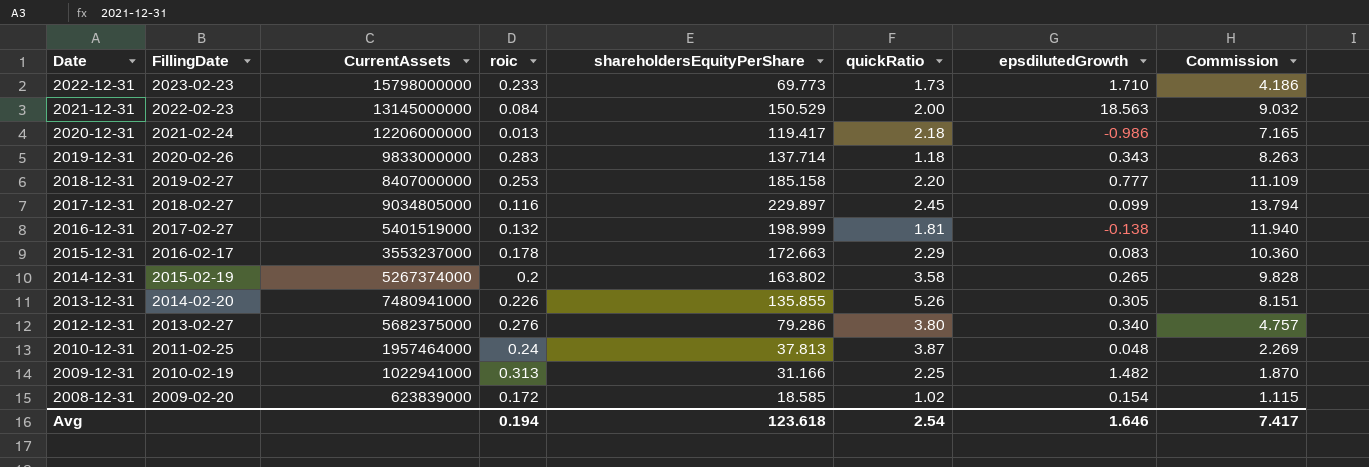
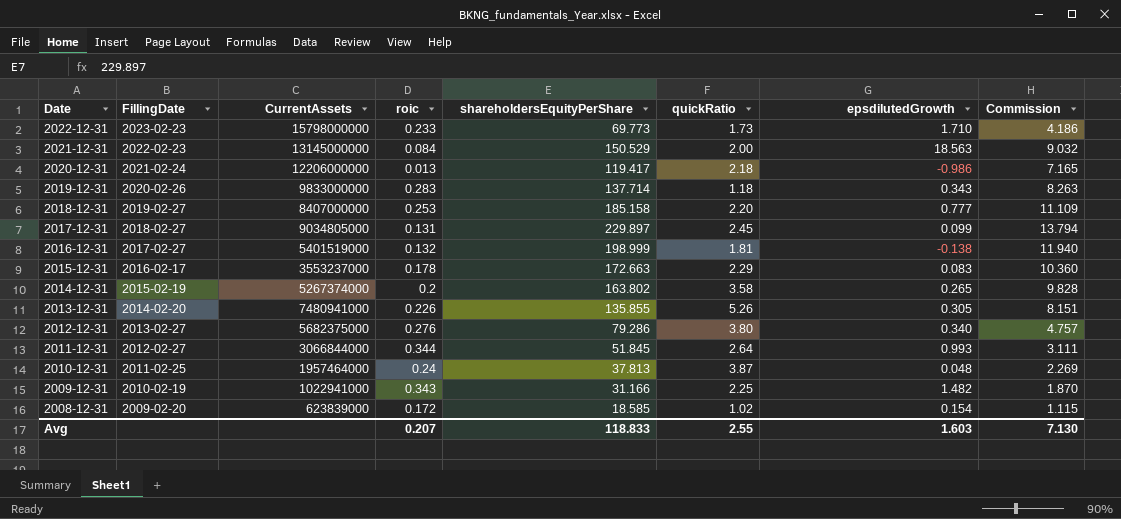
2017-12-31 | roic: 0.116 -> 0.131
row 2011-12-31: none -> 2012-02-27 | 3066844000 | 0.344 | 51.845 | 2.64 | 0.993 | 3.111
2009-12-31 | roic: 0.313 -> 0.343
Avg | roic: 0.194 -> 0.207
Avg | shareholdersEquityPerShare: 123.618 -> 118.833
Avg | quickRatio: 2.54 -> 2.55
Avg | epsdilutedGrowth: 1.646 -> 1.603
Avg | Commission: 7.417 -> 7.130

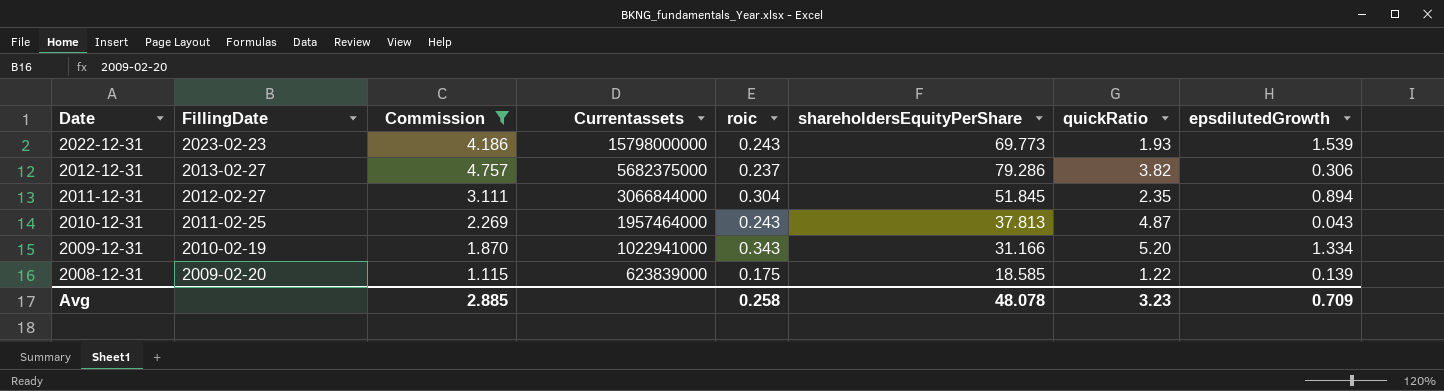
filter: none -> Commission <= 4.757
column Commission | position: 8 -> 3
column name: CurrentAssets -> Currentassets
2022-12-31 | roic: 0.233 -> 0.243
2022-12-31 | quickRatio: 1.73 -> 1.93
2022-12-31 | epsdilutedGrowth: 1.710 -> 1.539
2012-12-31 | roic: 0.276 -> 0.237
2012-12-31 | quickRatio: 3.80 -> 3.82
2012-12-31 | epsdilutedGrowth: 0.340 -> 0.306
2011-12-31 | roic: 0.344 -> 0.304
2011-12-31 | quickRatio: 2.64 -> 2.35
2011-12-31 | epsdilutedGrowth: 0.993 -> 0.894
2010-12-31 | roic: 0.24 -> 0.243
2010-12-31 | quickRatio: 3.87 -> 4.87
2010-12-31 | epsdilutedGrowth: 0.048 -> 0.043
2009-12-31 | quickRatio: 2.25 -> 5.20
2009-12-31 | epsdilutedGrowth: 1.482 -> 1.334
2008-12-31 | roic: 0.172 -> 0.175
2008-12-31 | quickRatio: 1.02 -> 1.22
2008-12-31 | epsdilutedGrowth: 0.154 -> 0.139
Avg | Commission: 7.130 -> 2.885
Avg | roic: 0.207 -> 0.258
Avg | shareholdersEquityPerShare: 118.833 -> 48.078
Avg | quickRatio: 2.55 -> 3.23
Avg | epsdilutedGrowth: 1.603 -> 0.709

